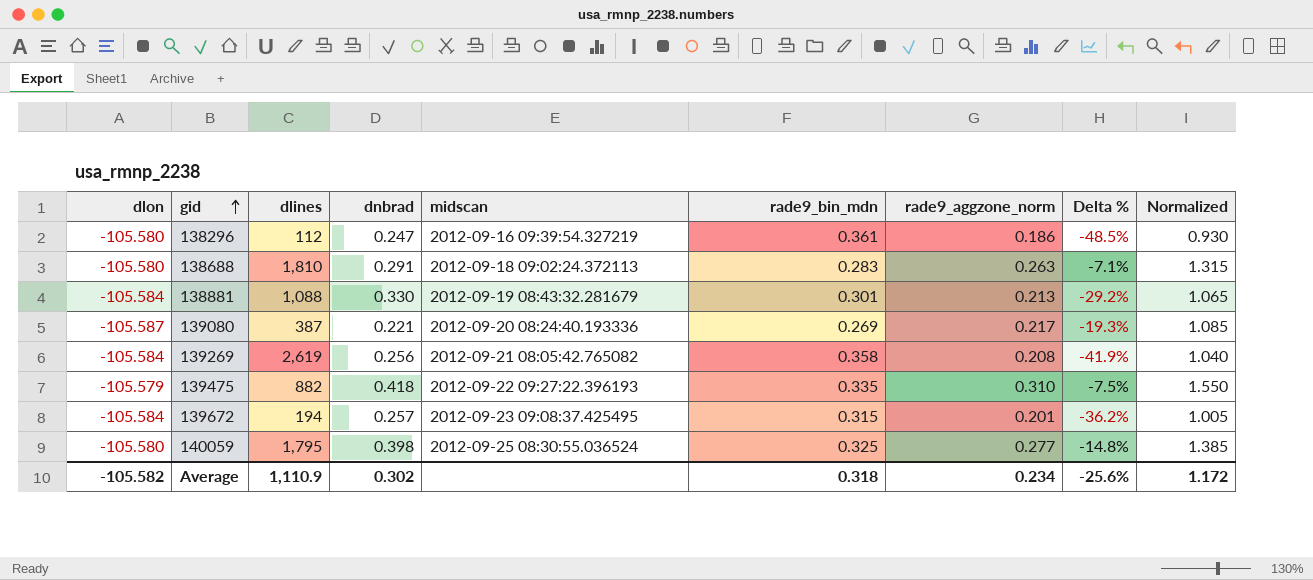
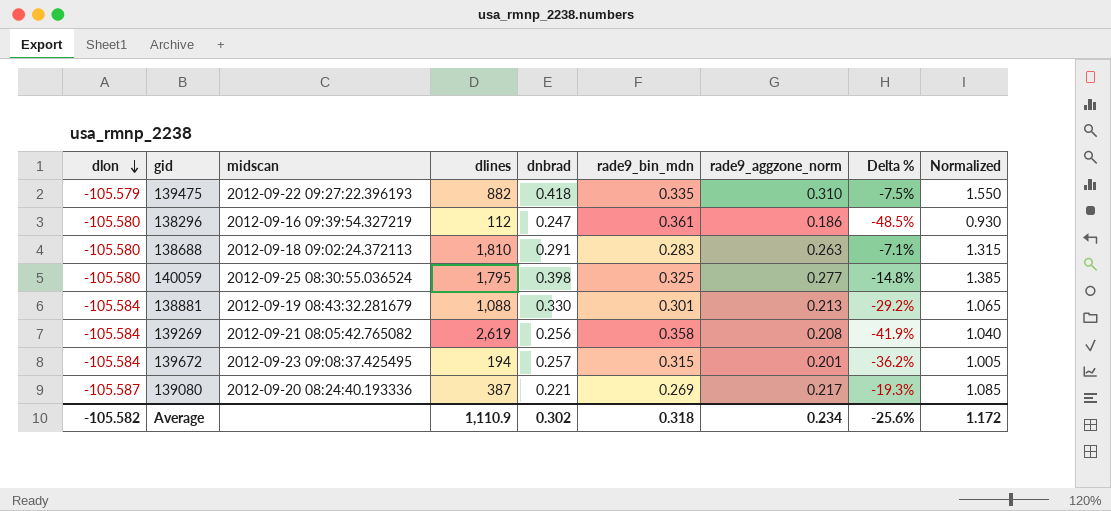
row order: gid ascending -> dlon descending
column midscan | position: 5 -> 3

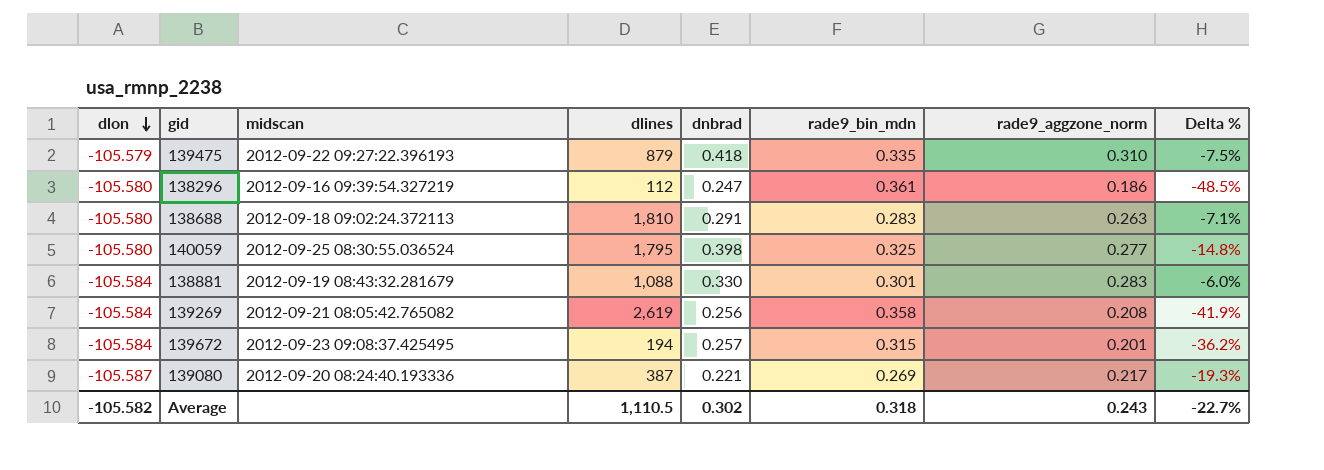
column Normalized | formula: [rade9_aggzone_norm] * 5 -> none
139475 | dlines: 882 -> 879
138881 | rade9_aggzone_norm: 0.213 -> 0.283
138881 | Delta %: -29.2% -> -6.0%
Average | dlines: 1,110.9 -> 1,110.5
Average | rade9_aggzone_norm: 0.234 -> 0.243
Average | Delta %: -25.6% -> -22.7%

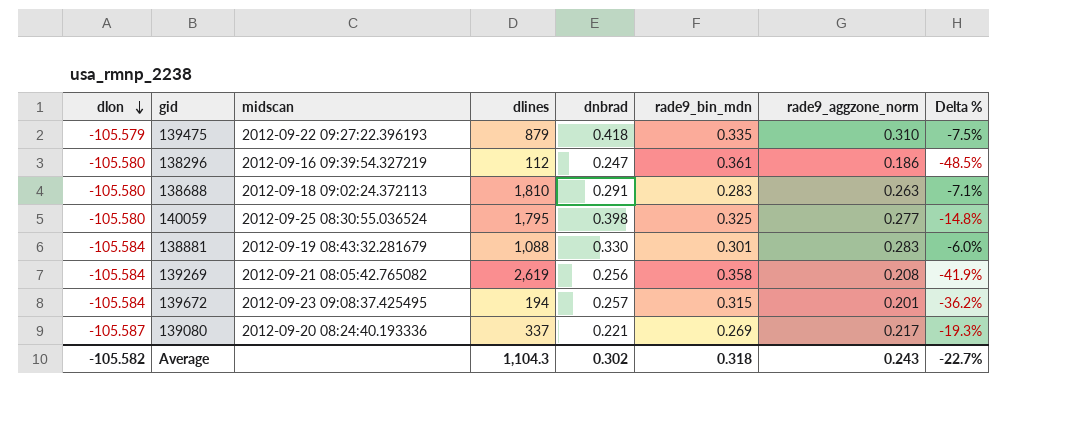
139080 | dlines: 387 -> 337
Average | dlines: 1,110.5 -> 1,104.3

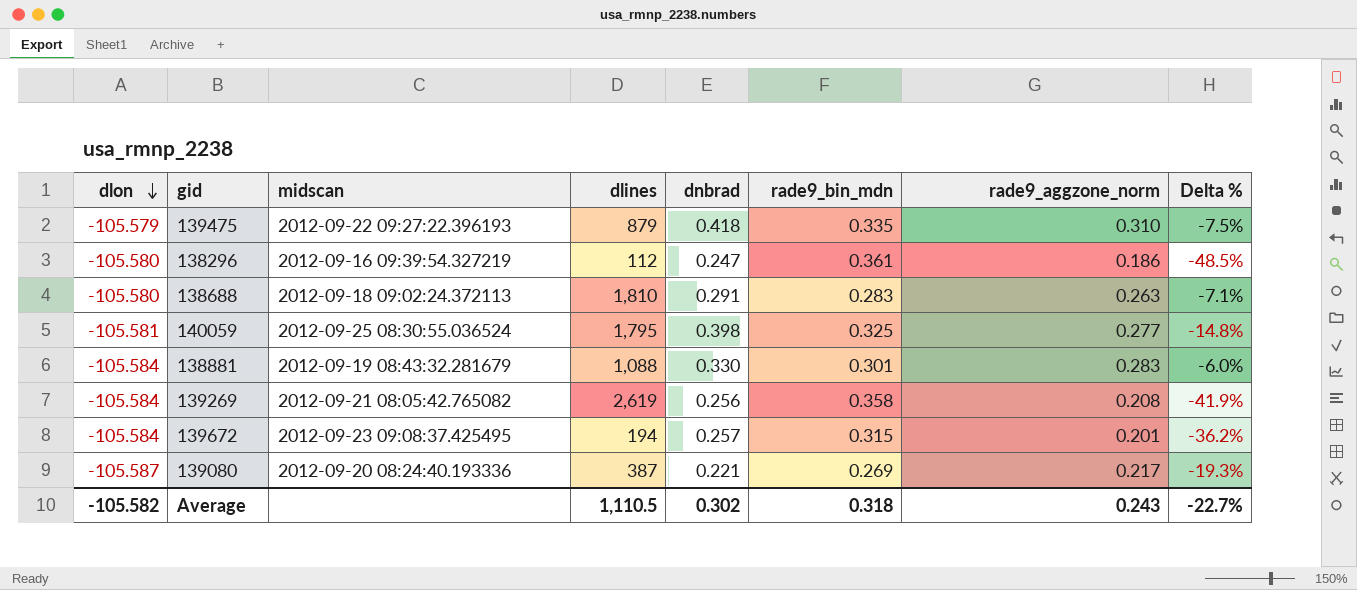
140059 | dlon: -105.580 -> -105.581
139080 | dlines: 337 -> 387
Average | dlines: 1,104.3 -> 1,110.5

